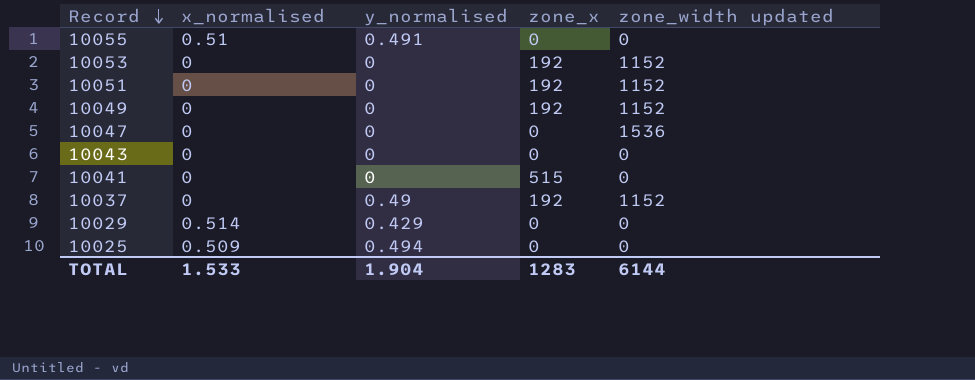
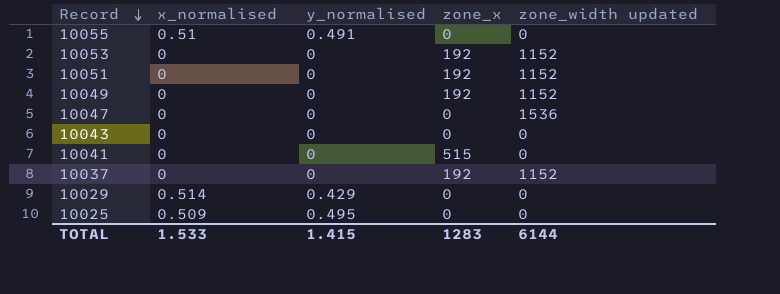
10037 | y_normalised: 0.49 -> 0
10025 | y_normalised: 0.494 -> 0.495
TOTAL | y_normalised: 1.904 -> 1.415

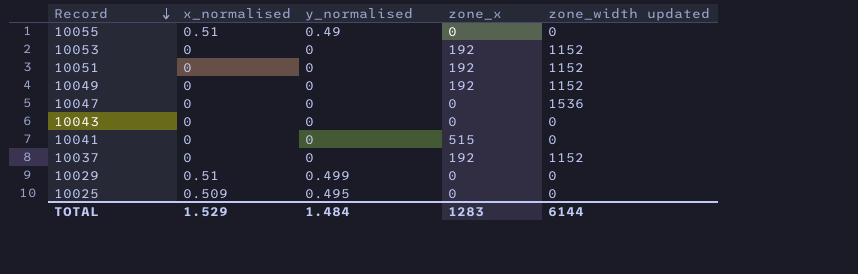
10055 | y_normalised: 0.491 -> 0.49
10029 | x_normalised: 0.514 -> 0.51
10029 | y_normalised: 0.429 -> 0.499
TOTAL | x_normalised: 1.533 -> 1.529
TOTAL | y_normalised: 1.415 -> 1.484

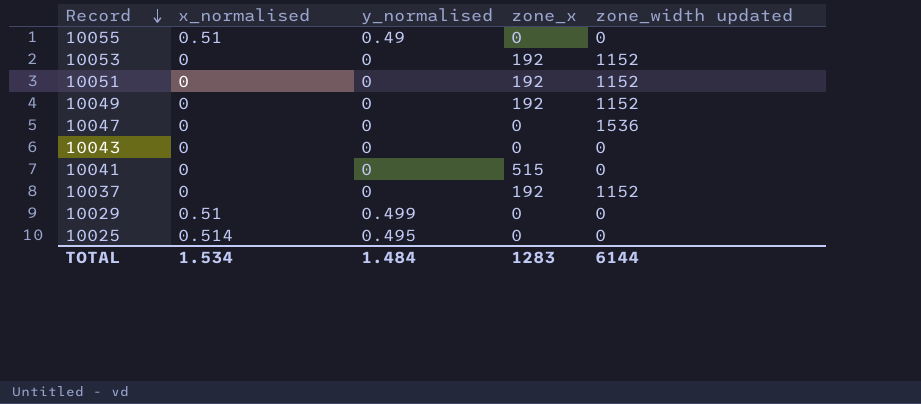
10025 | x_normalised: 0.509 -> 0.514
TOTAL | x_normalised: 1.529 -> 1.534

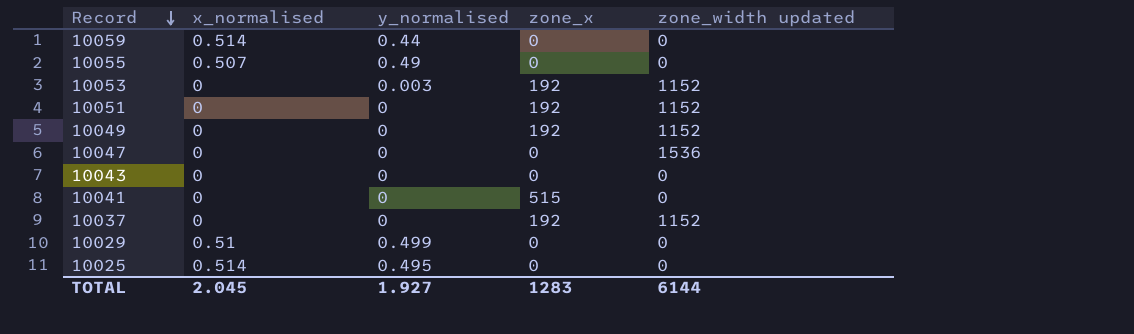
row 10059: none -> 0.514 | 0.44 | 0 | 0
10055 | x_normalised: 0.51 -> 0.507
10053 | y_normalised: 0 -> 0.003
TOTAL | x_normalised: 1.534 -> 2.045
TOTAL | y_normalised: 1.484 -> 1.927

